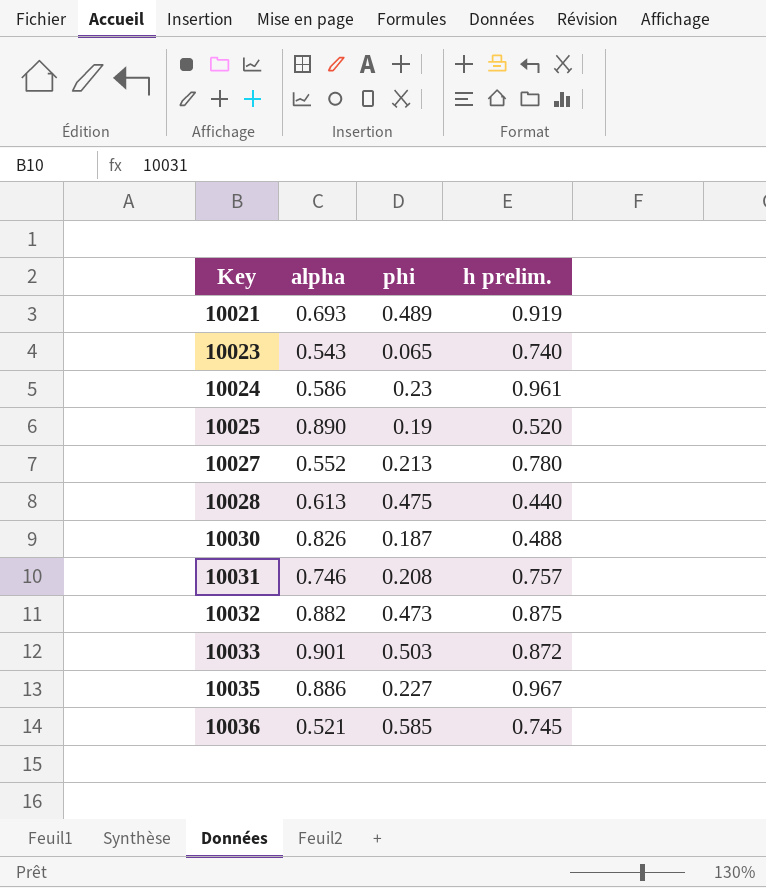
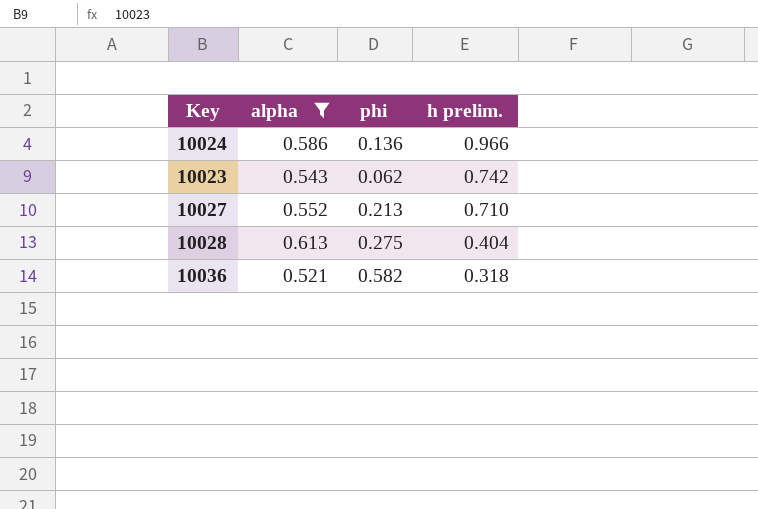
filter: none -> alpha <= 0.613
row order: Key ascending -> h prelim. descending
10024 | phi: 0.23 -> 0.136
10024 | h prelim.: 0.961 -> 0.966
10023 | phi: 0.065 -> 0.062
10023 | h prelim.: 0.740 -> 0.742
10027 | h prelim.: 0.780 -> 0.710
10028 | phi: 0.475 -> 0.275
10028 | h prelim.: 0.440 -> 0.404
10036 | phi: 0.585 -> 0.582
10036 | h prelim.: 0.745 -> 0.318

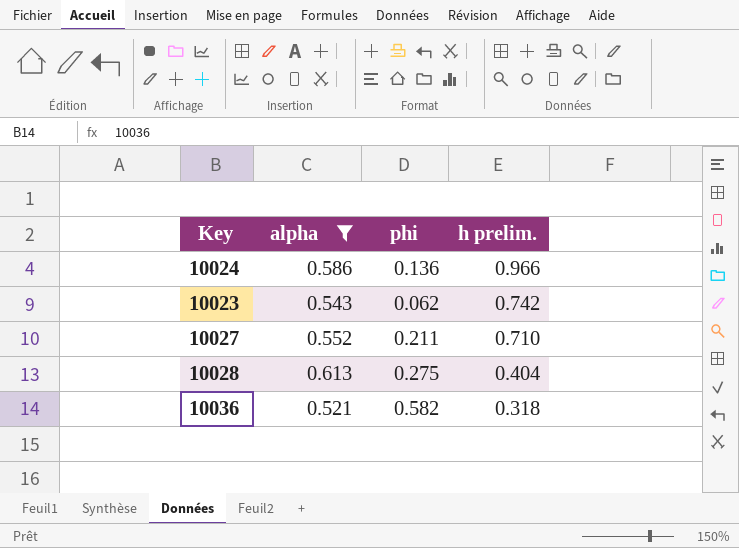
10027 | phi: 0.213 -> 0.211

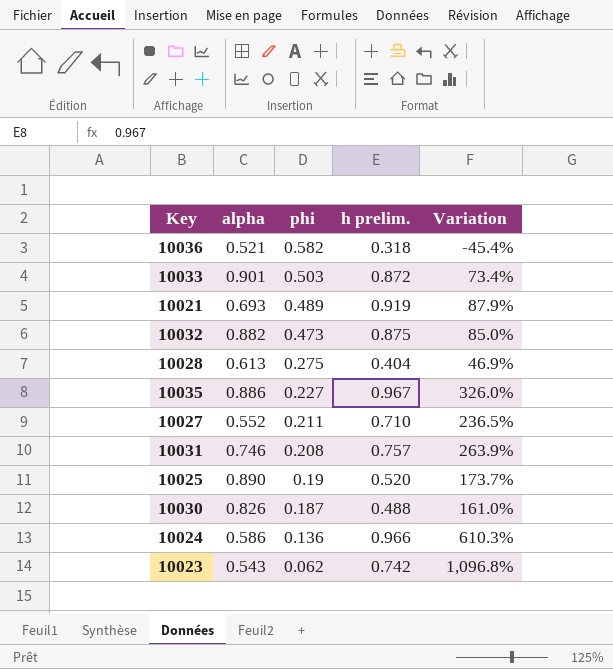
filter: alpha <= 0.613 -> none
row order: h prelim. descending -> phi descending
column Variation | formula: none -> ([h prelim.] - [phi]) / [phi]

